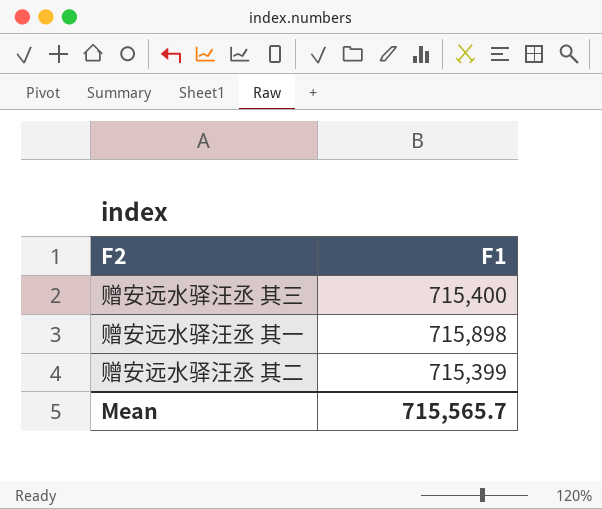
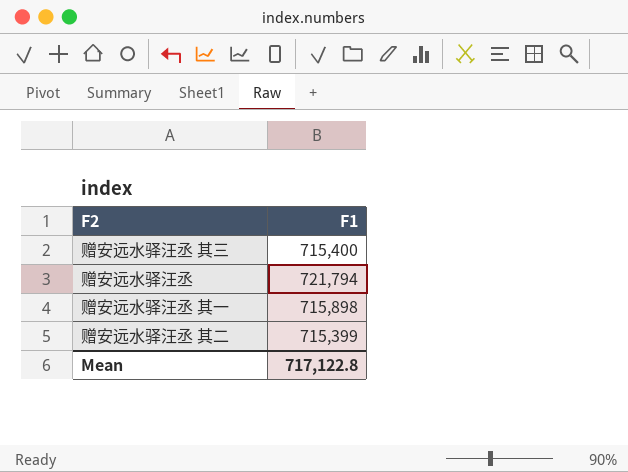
row 赠安远水驿汪丞: none -> 721,794
Mean | F1: 715,565.7 -> 717,122.8

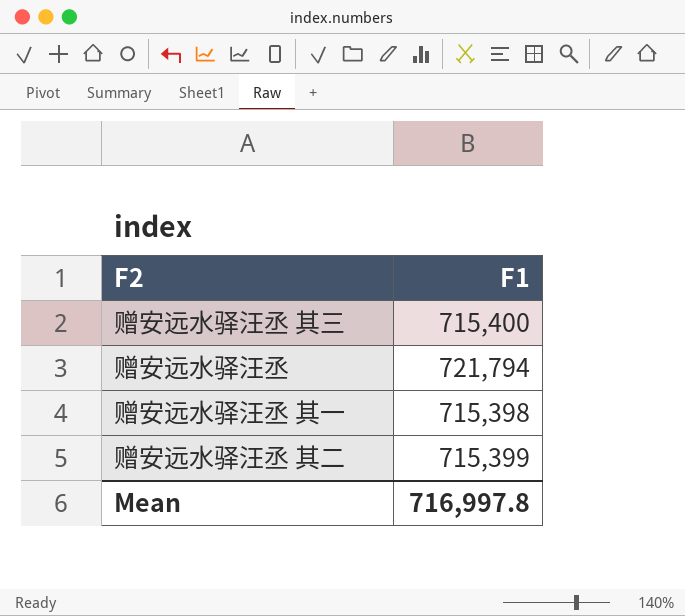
赠安远水驿汪丞 其一 | F1: 715,898 -> 715,398
Mean | F1: 717,122.8 -> 716,997.8

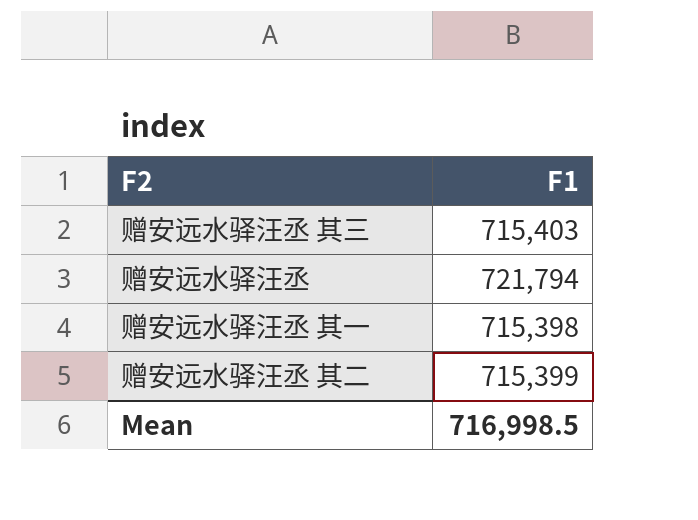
赠安远水驿汪丞 其三 | F1: 715,400 -> 715,403
Mean | F1: 716,997.8 -> 716,998.5

